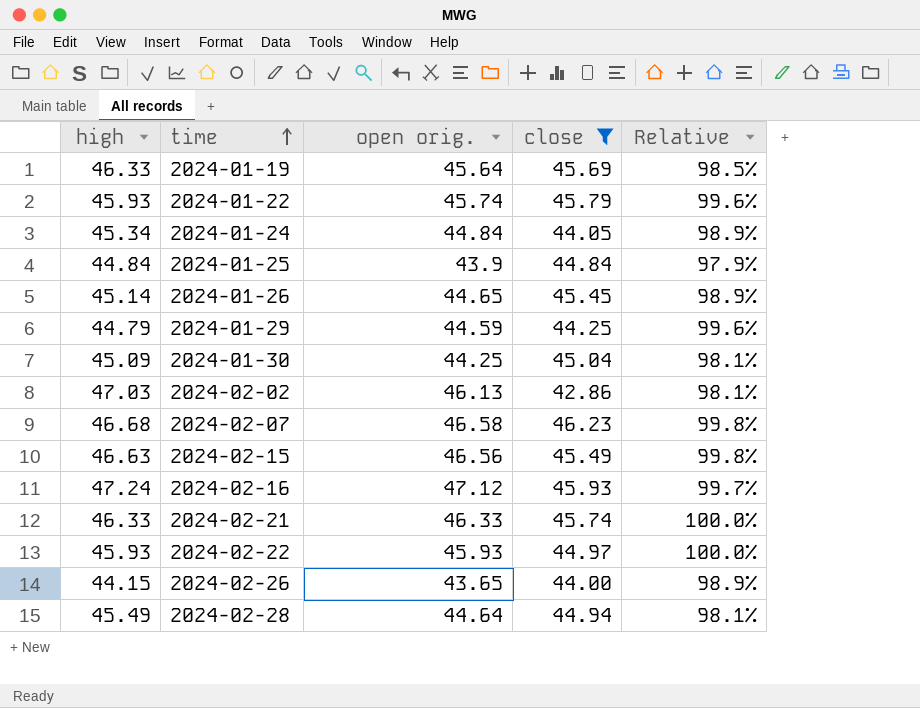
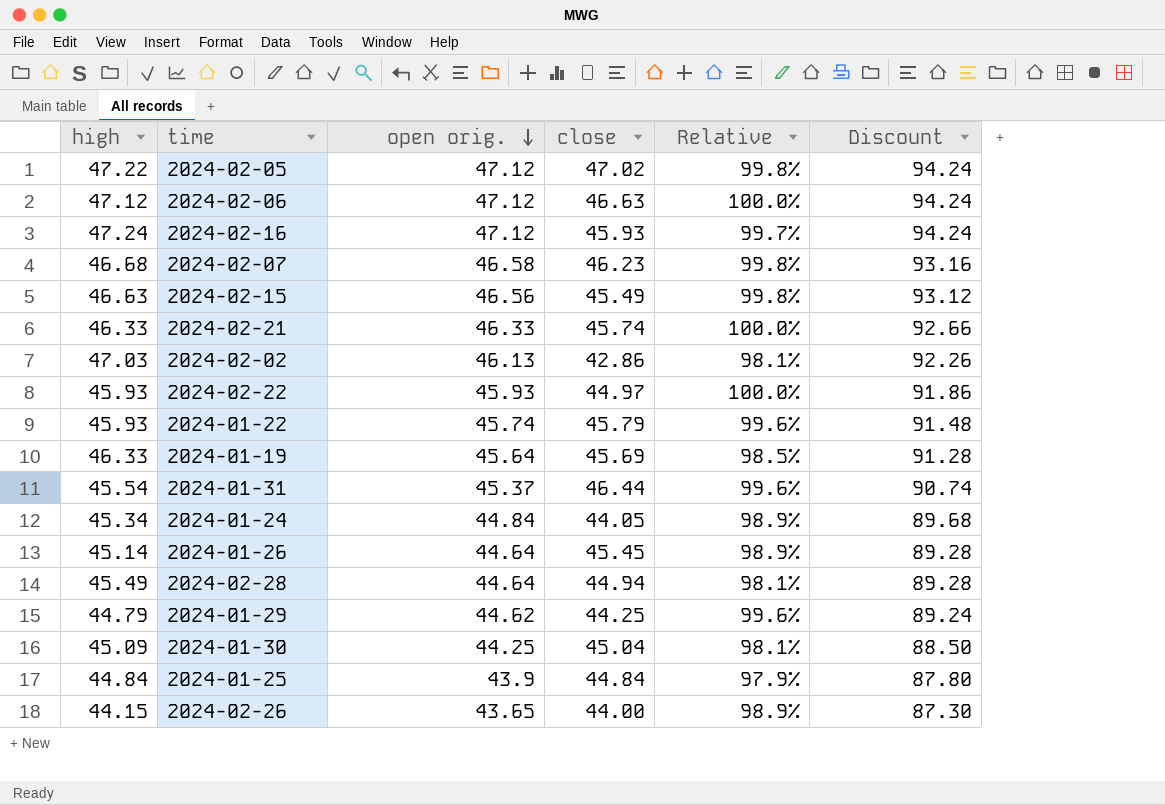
filter: close <= 46.23 -> none
row order: time ascending -> open orig. descending
column Discount | formula: none -> [open orig.] * 2
2024-01-26 | open orig.: 44.65 -> 44.64
2024-01-29 | open orig.: 44.59 -> 44.62

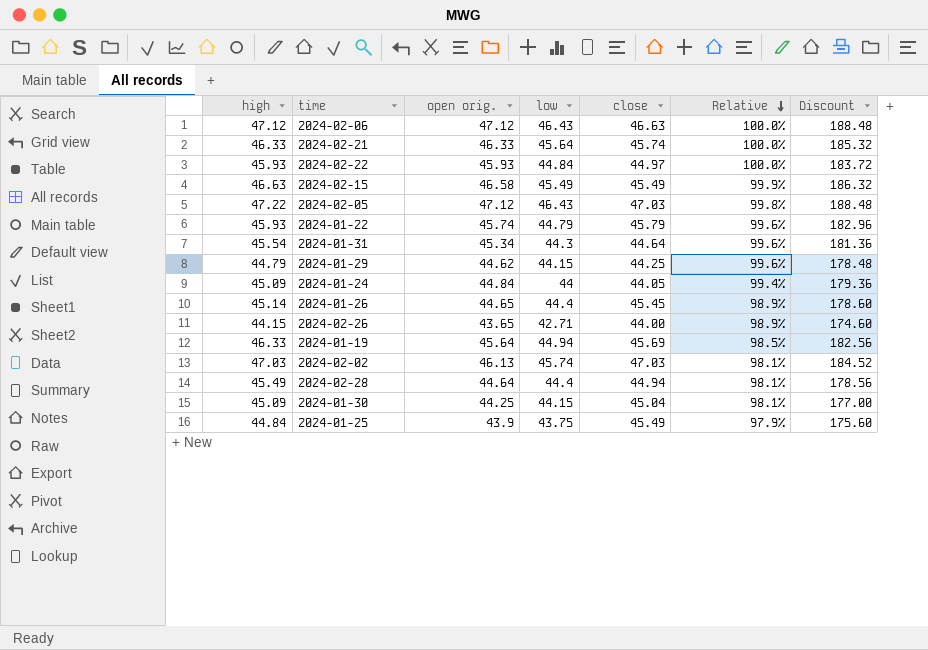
row order: open orig. descending -> Relative descending
column low | position: none -> 4
column Discount | formula: [open orig.] * 2 -> [open orig.] * 4
row 2024-02-16: 47.24 | 47.12 | 45.93 | 99.7% | 94.24 -> none
row 2024-02-07: 46.68 | 46.58 | 46.23 | 99.8% | 93.16 -> none
2024-02-15 | open orig.: 46.56 -> 46.58
2024-02-15 | Relative: 99.8% -> 99.9%
2024-02-05 | close: 47.02 -> 47.03
2024-01-31 | open orig.: 45.37 -> 45.34
2024-01-31 | close: 46.44 -> 44.64
2024-01-24 | high: 45.34 -> 45.09
2024-01-24 | Relative: 98.9% -> 99.4%
2024-01-26 | open orig.: 44.64 -> 44.65
2024-02-02 | close: 42.86 -> 47.03
2024-01-25 | close: 44.84 -> 45.49

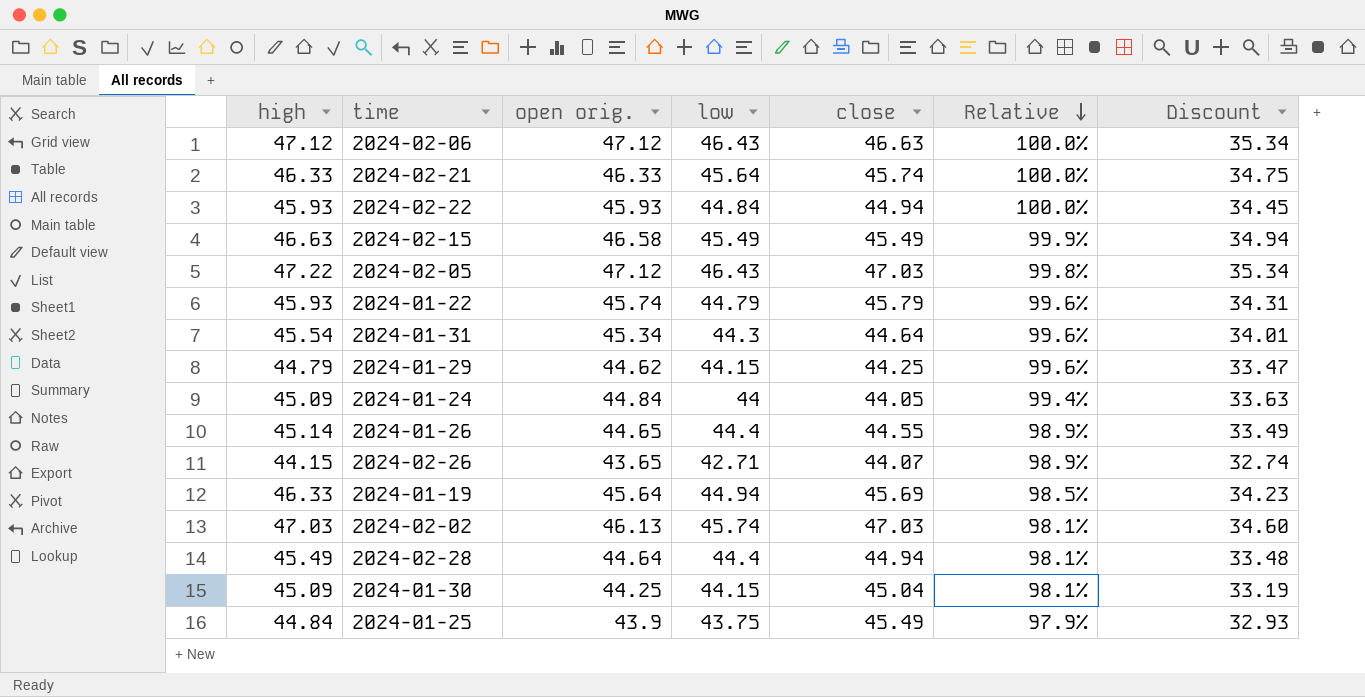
column Discount | formula: [open orig.] * 4 -> [open orig.] * 0.75
2024-02-22 | close: 44.97 -> 44.94
2024-01-26 | close: 45.45 -> 44.55
2024-02-26 | close: 44.00 -> 44.07

